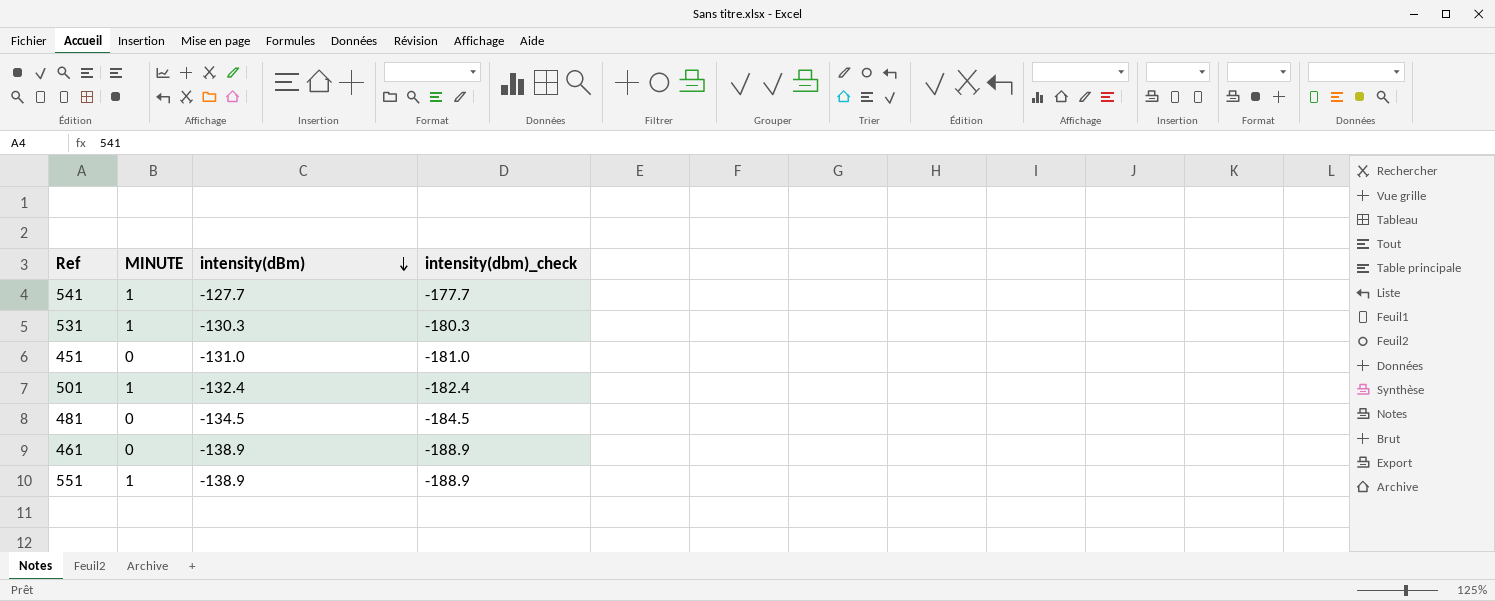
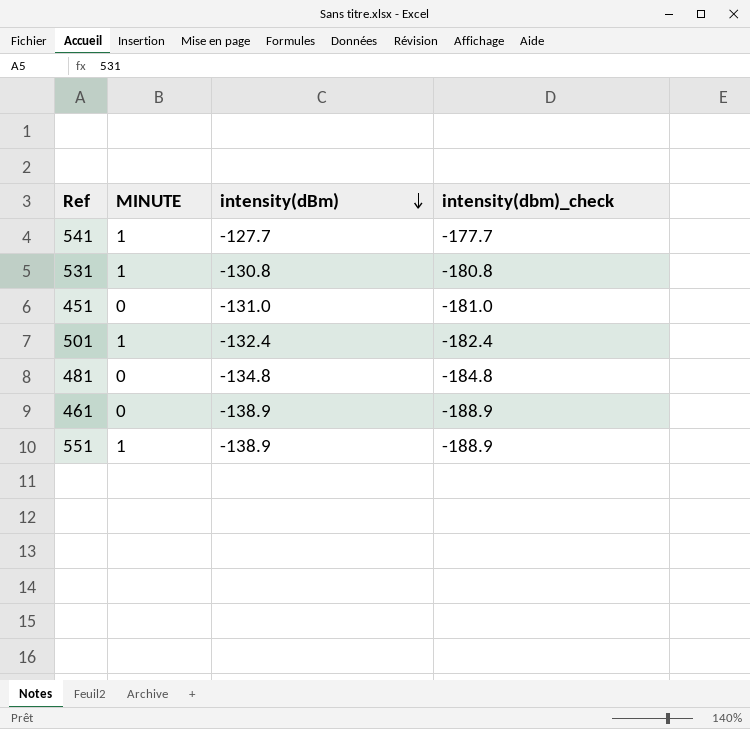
531 | intensity(dBm): -130.3 -> -130.8
531 | intensity(dbm)_check: -180.3 -> -180.8
481 | intensity(dBm): -134.5 -> -134.8
481 | intensity(dbm)_check: -184.5 -> -184.8

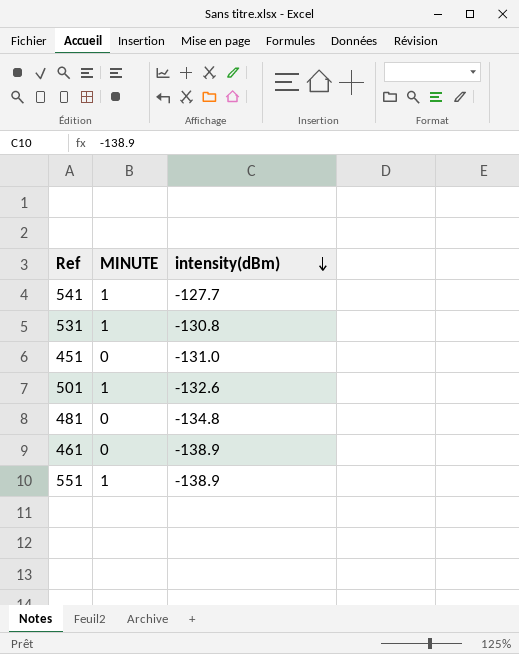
column intensity(dbm)_check | formula: [intensity(dBm)] - 50 -> none
501 | intensity(dBm): -132.4 -> -132.6

